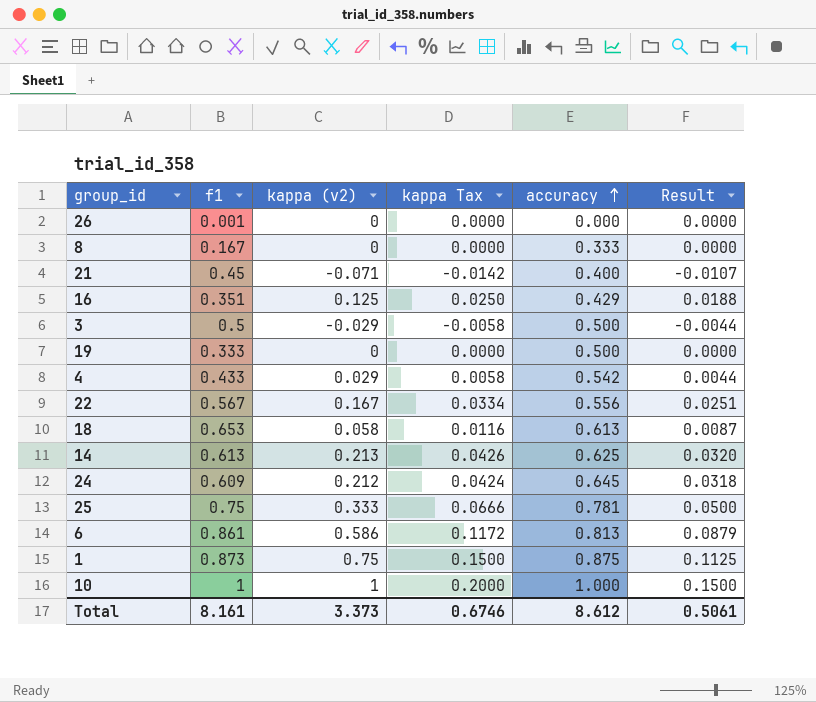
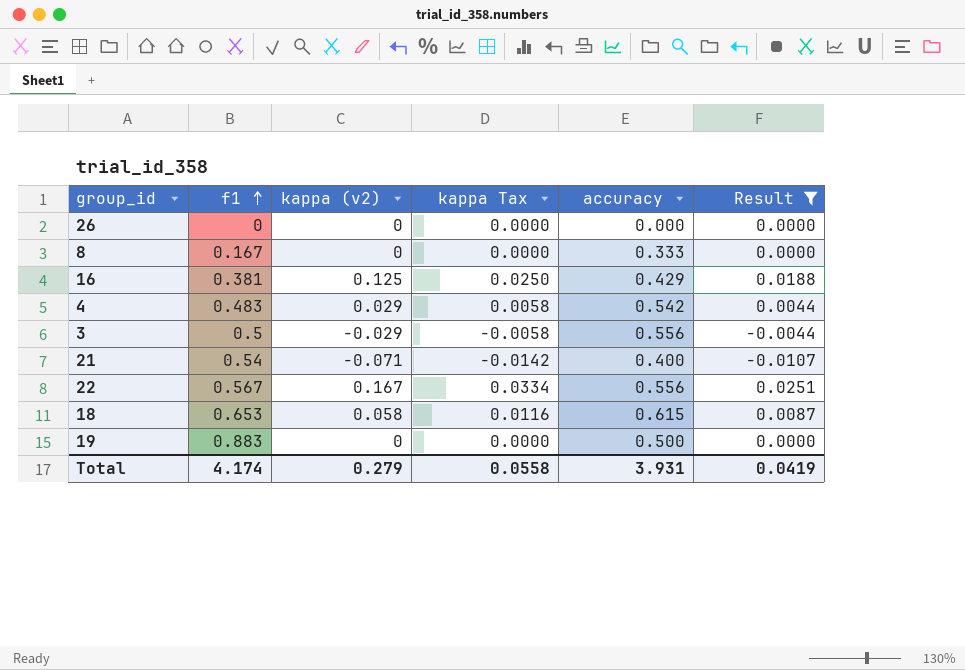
filter: none -> Result <= 0.0251
row order: accuracy ascending -> f1 ascending
26 | f1: 0.001 -> 0
16 | f1: 0.351 -> 0.381
4 | f1: 0.433 -> 0.483
3 | accuracy: 0.500 -> 0.556
21 | f1: 0.45 -> 0.54
18 | accuracy: 0.613 -> 0.615
19 | f1: 0.333 -> 0.883
Total | f1: 8.161 -> 4.174
Total | kappa (v2): 3.373 -> 0.279
Total | kappa Tax: 0.6746 -> 0.0558
Total | accuracy: 8.612 -> 3.931
Total | Result: 0.5061 -> 0.0419

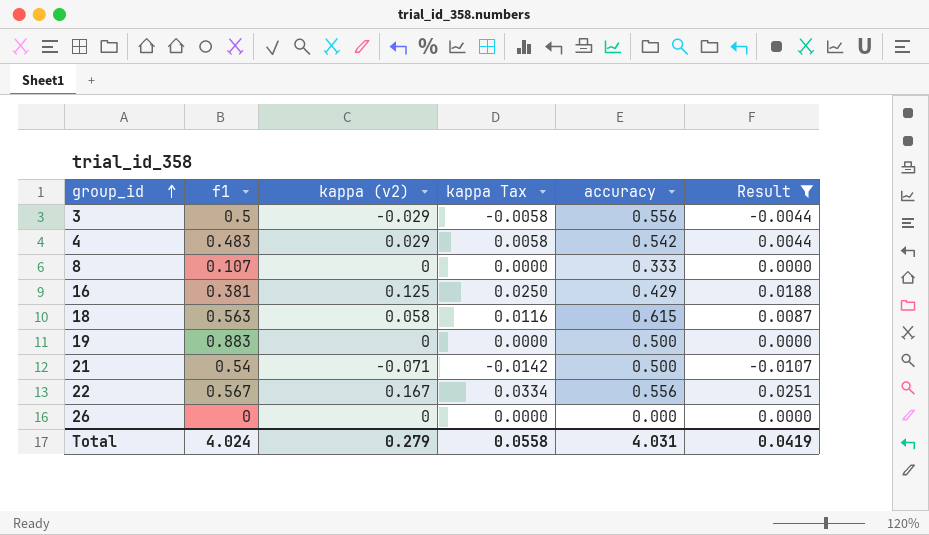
row order: f1 ascending -> group_id ascending
8 | f1: 0.167 -> 0.107
18 | f1: 0.653 -> 0.563
21 | accuracy: 0.400 -> 0.500
Total | f1: 4.174 -> 4.024
Total | accuracy: 3.931 -> 4.031

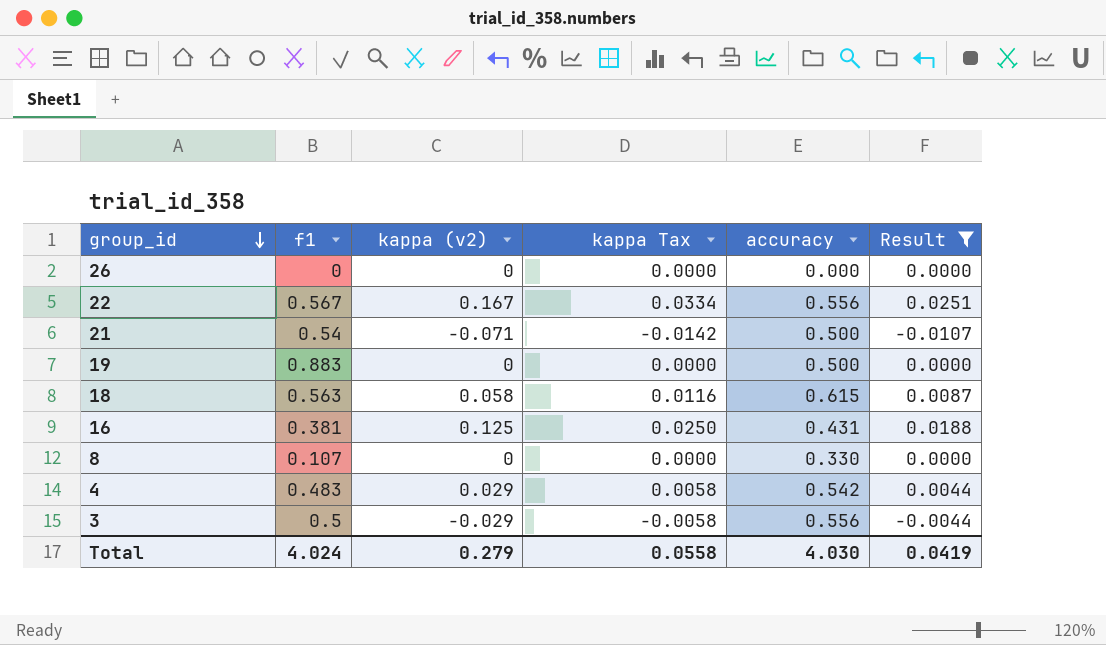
row order: group_id ascending -> group_id descending
16 | accuracy: 0.429 -> 0.431
8 | accuracy: 0.333 -> 0.330
Total | accuracy: 4.031 -> 4.030

